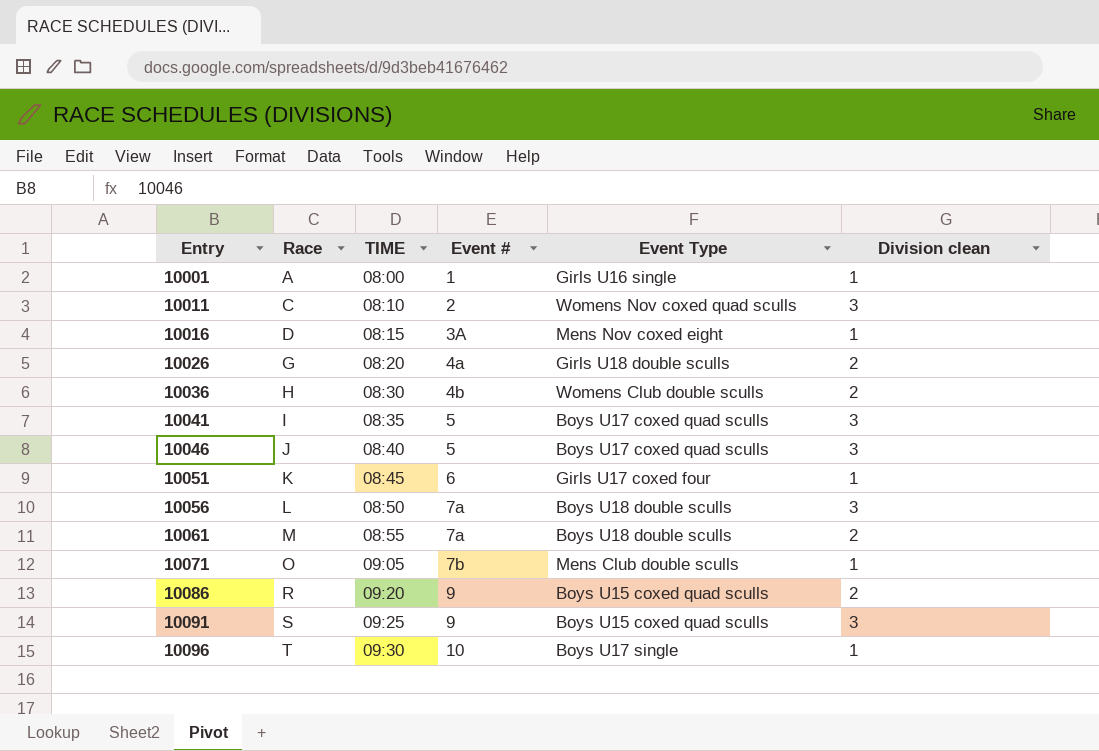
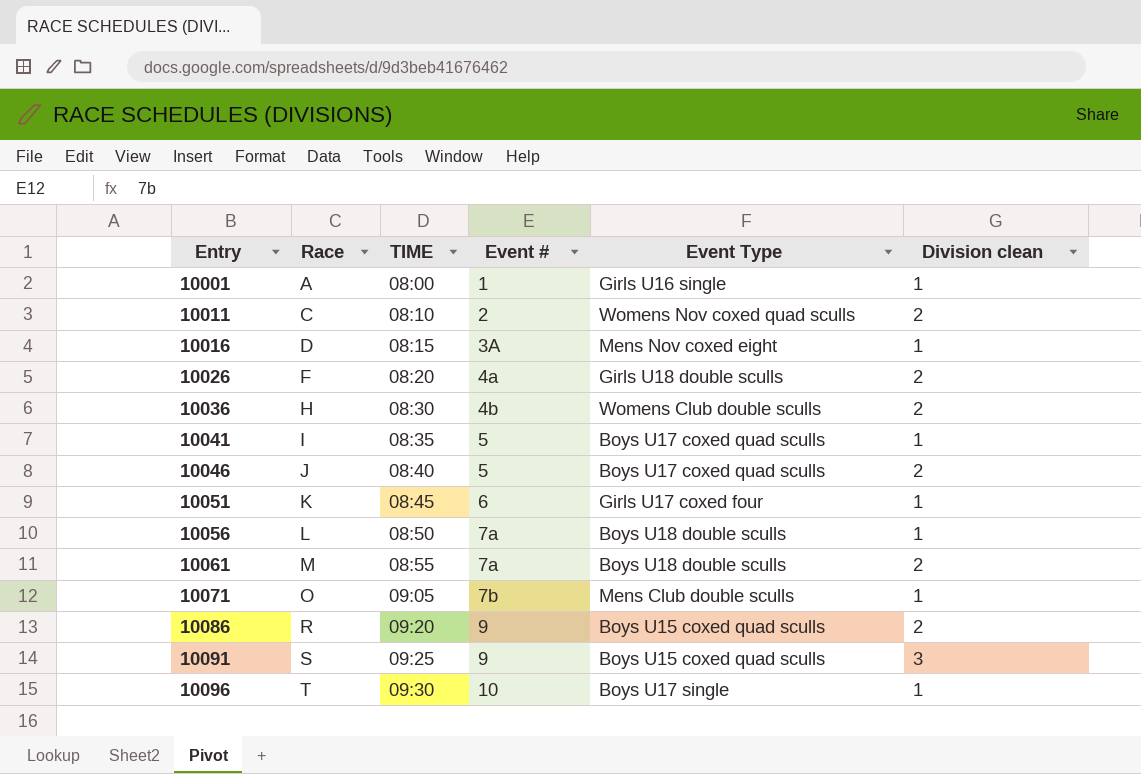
10011 | Division clean: 3 -> 2
10026 | Race: G -> F
10041 | Division clean: 3 -> 1
10046 | Division clean: 3 -> 2
10056 | Division clean: 3 -> 1

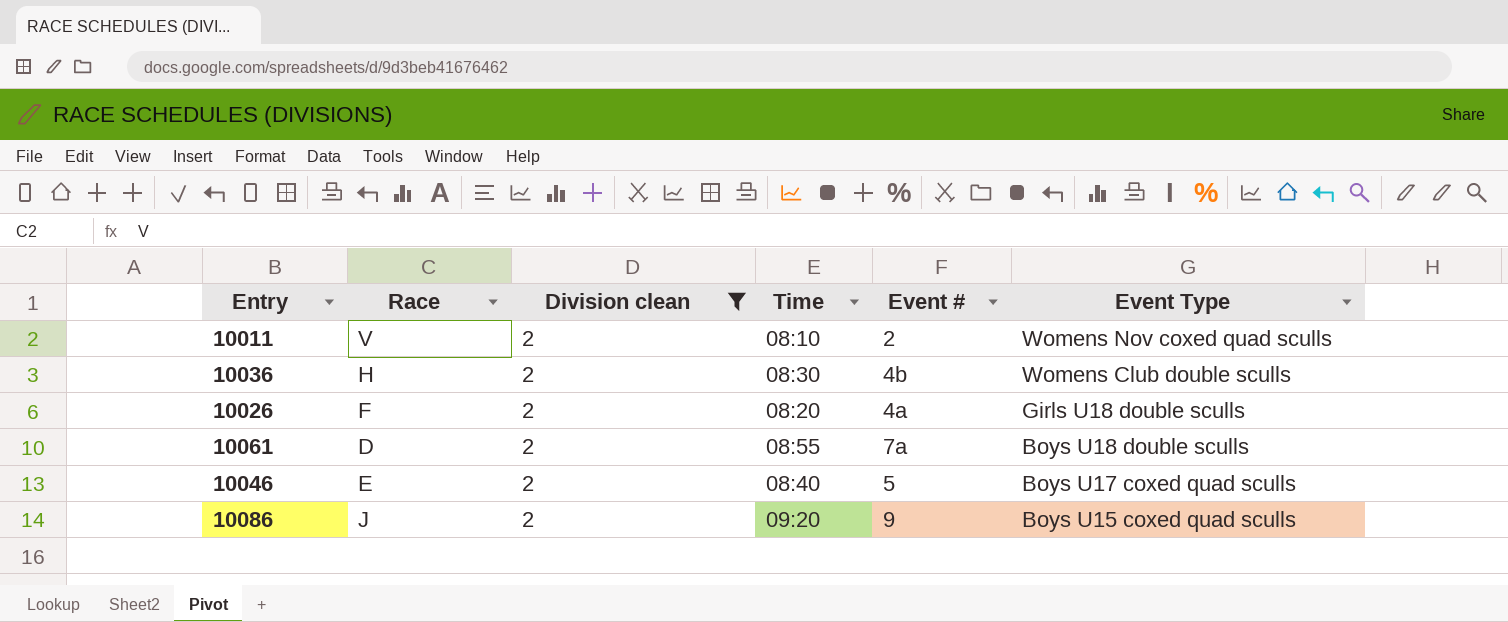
filter: none -> Division clean = 2
row order: Entry ascending -> Event Type descending
column Division clean | position: 6 -> 3
column name: TIME -> Time
10011 | Race: C -> V
10061 | Race: M -> D
10046 | Race: J -> E
10086 | Race: R -> J

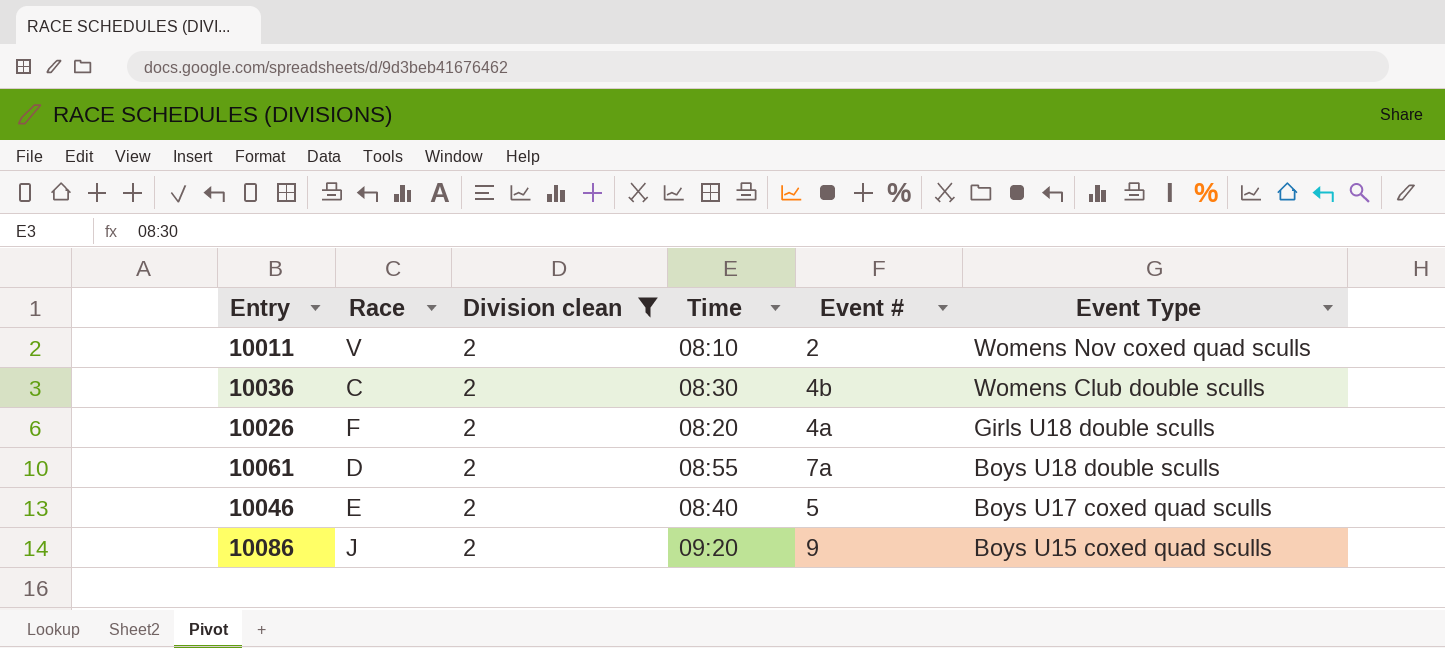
10036 | Race: H -> C

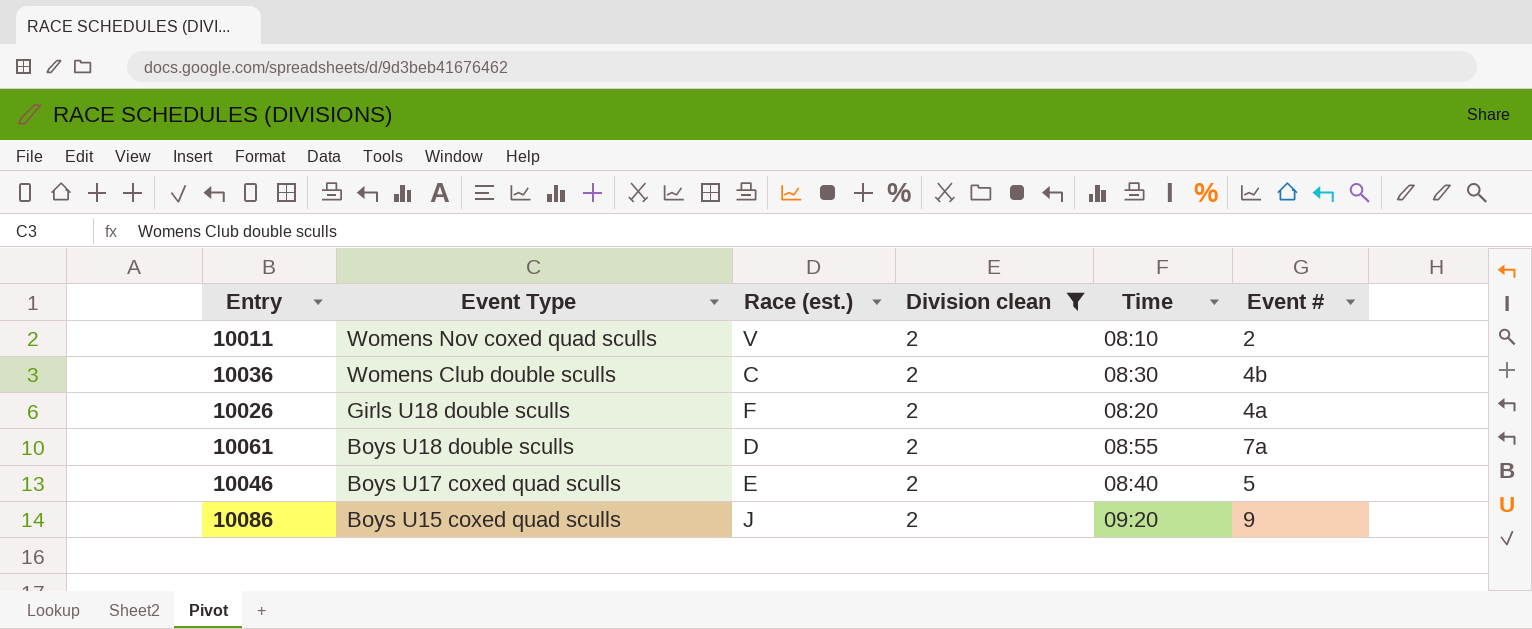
column Event Type | position: 6 -> 2
column name: Race -> Race (est.)

